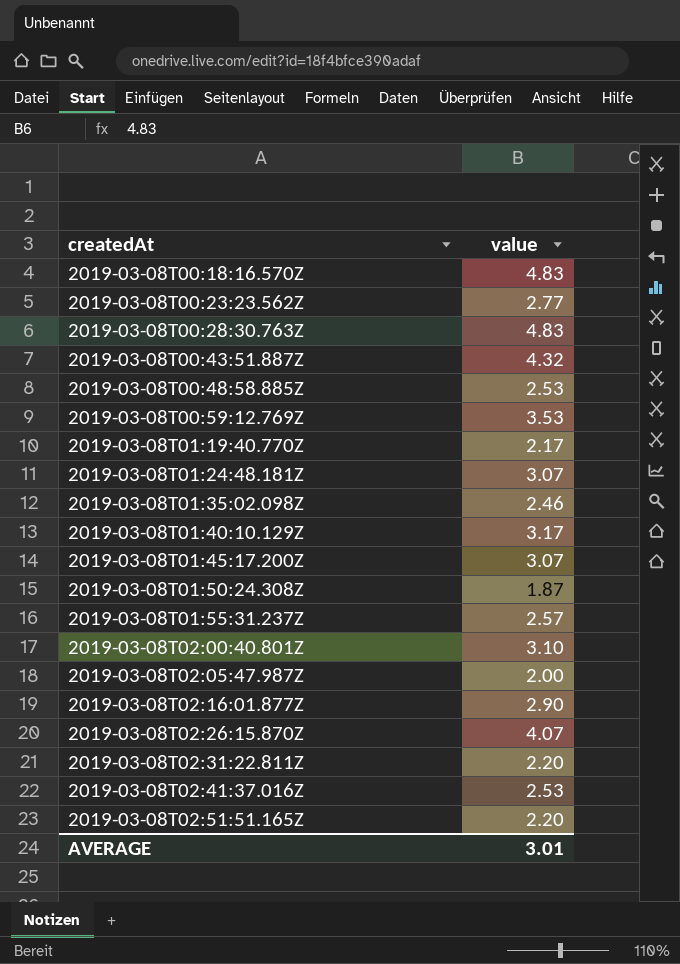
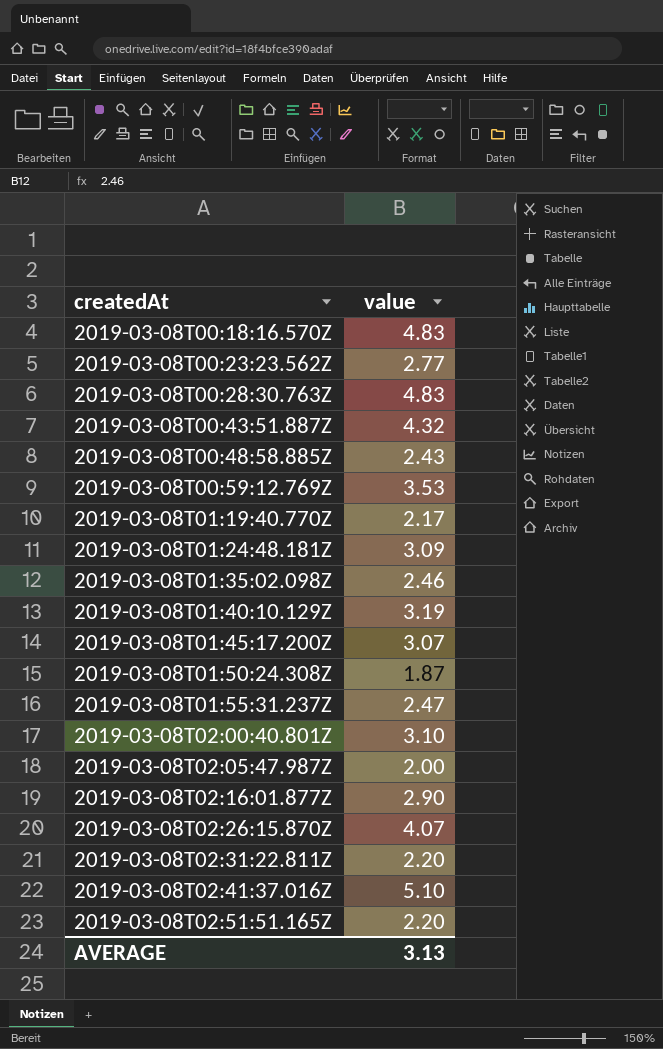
2019-03-08T00:48:58.885Z | value: 2.53 -> 2.43
2019-03-08T01:24:48.181Z | value: 3.07 -> 3.09
2019-03-08T01:40:10.129Z | value: 3.17 -> 3.19
2019-03-08T01:55:31.237Z | value: 2.57 -> 2.47
2019-03-08T02:41:37.016Z | value: 2.53 -> 5.10
AVERAGE | value: 3.01 -> 3.13

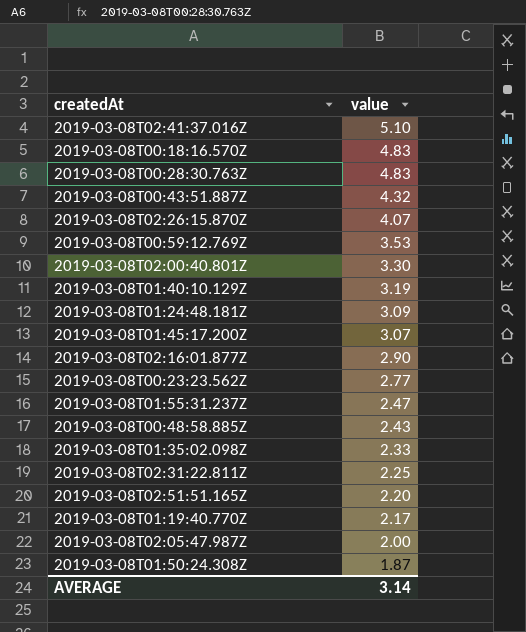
row order: createdAt ascending -> value descending
2019-03-08T02:00:40.801Z | value: 3.10 -> 3.30
2019-03-08T01:35:02.098Z | value: 2.46 -> 2.33
2019-03-08T02:31:22.811Z | value: 2.20 -> 2.25
AVERAGE | value: 3.13 -> 3.14

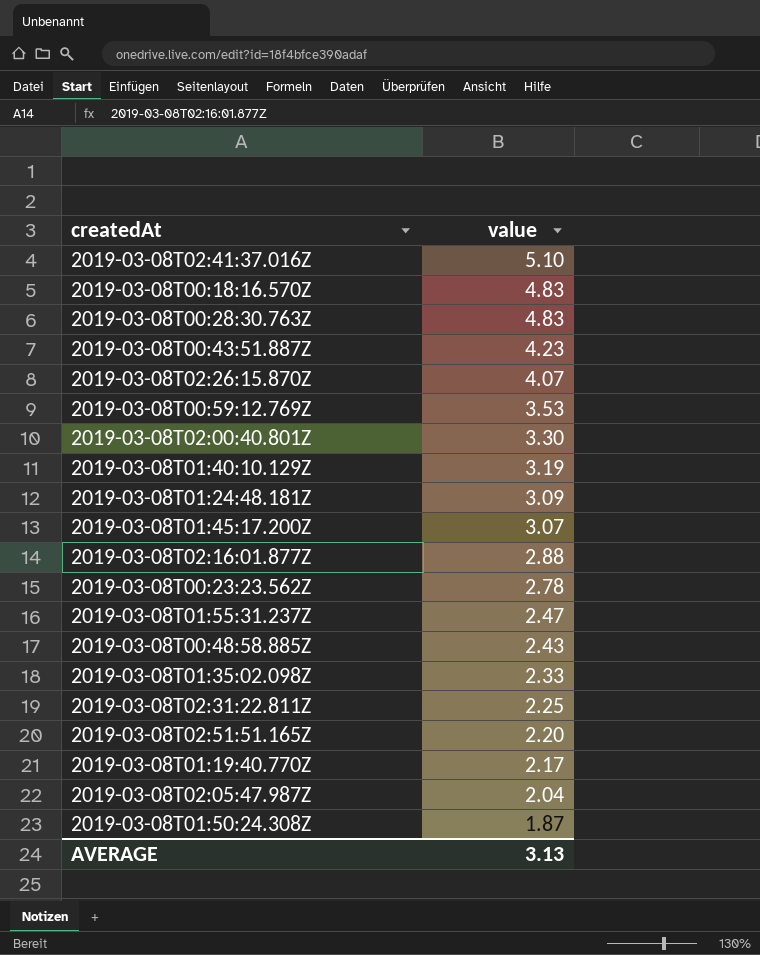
2019-03-08T00:43:51.887Z | value: 4.32 -> 4.23
2019-03-08T02:16:01.877Z | value: 2.90 -> 2.88
2019-03-08T00:23:23.562Z | value: 2.77 -> 2.78
2019-03-08T02:05:47.987Z | value: 2.00 -> 2.04
AVERAGE | value: 3.14 -> 3.13

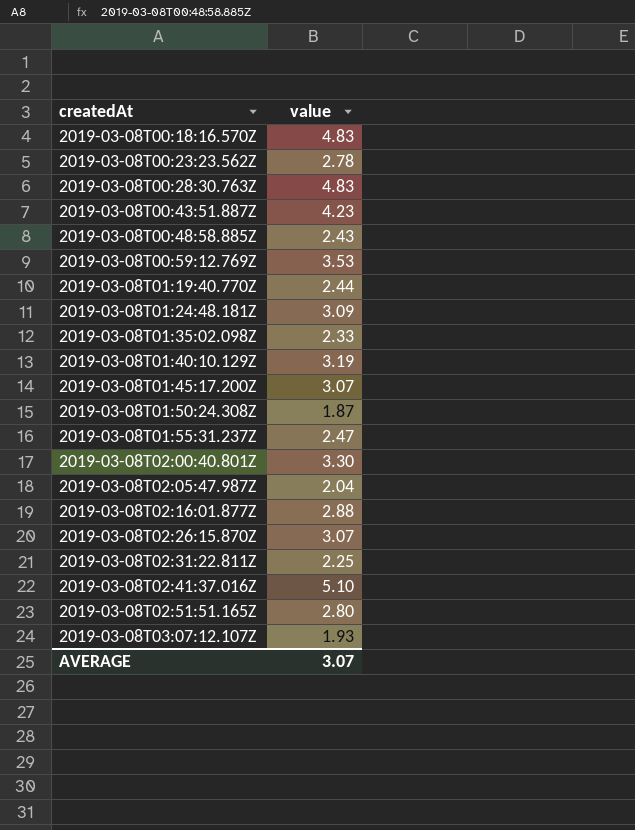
row order: value descending -> createdAt ascending
2019-03-08T01:19:40.770Z | value: 2.17 -> 2.44
2019-03-08T02:26:15.870Z | value: 4.07 -> 3.07
2019-03-08T02:51:51.165Z | value: 2.20 -> 2.80
row 2019-03-08T03:07:12.107Z: none -> 1.93
AVERAGE | value: 3.13 -> 3.07

